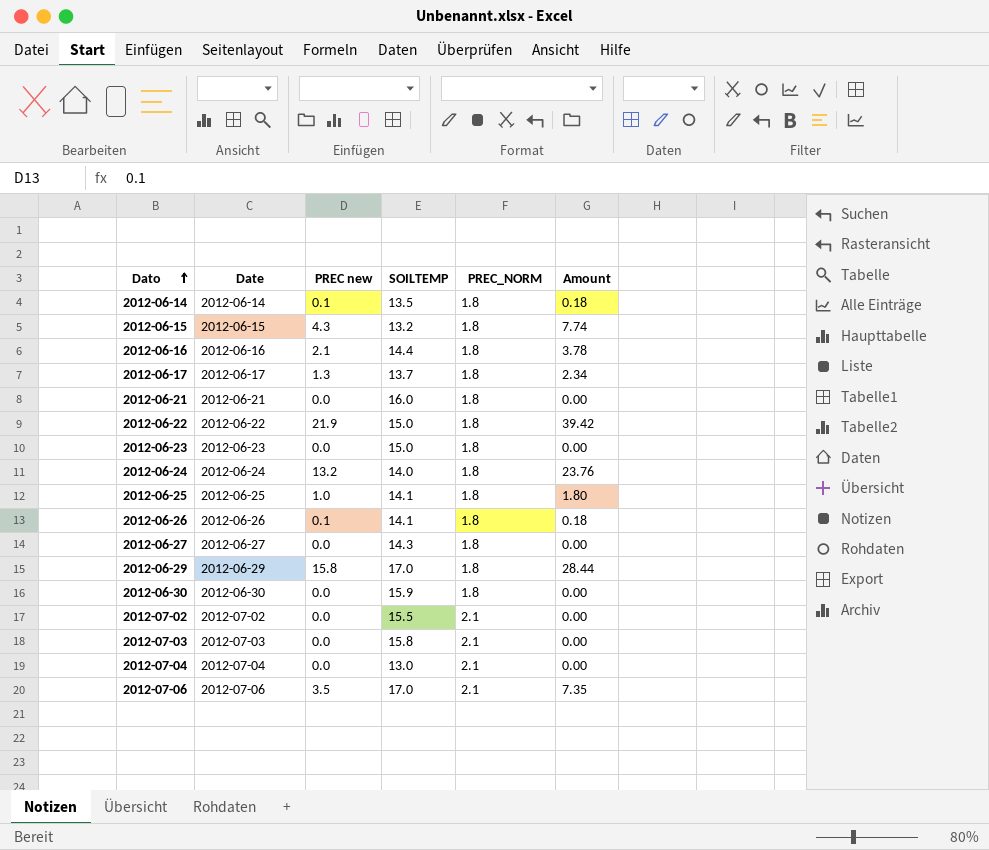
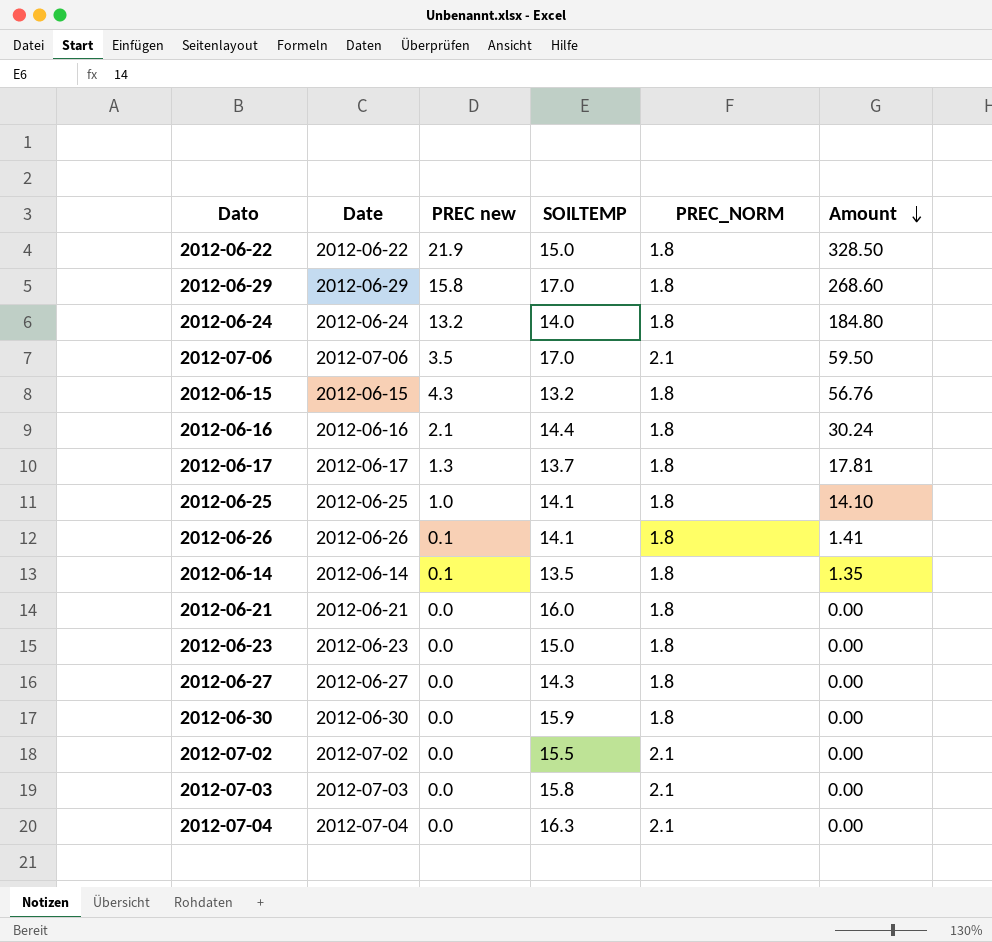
row order: Dato ascending -> Amount descending
column Amount | formula: [PREC new] * [PREC_NORM] -> [PREC new] * [SOILTEMP]
2012-07-04 | SOILTEMP: 13.0 -> 16.3

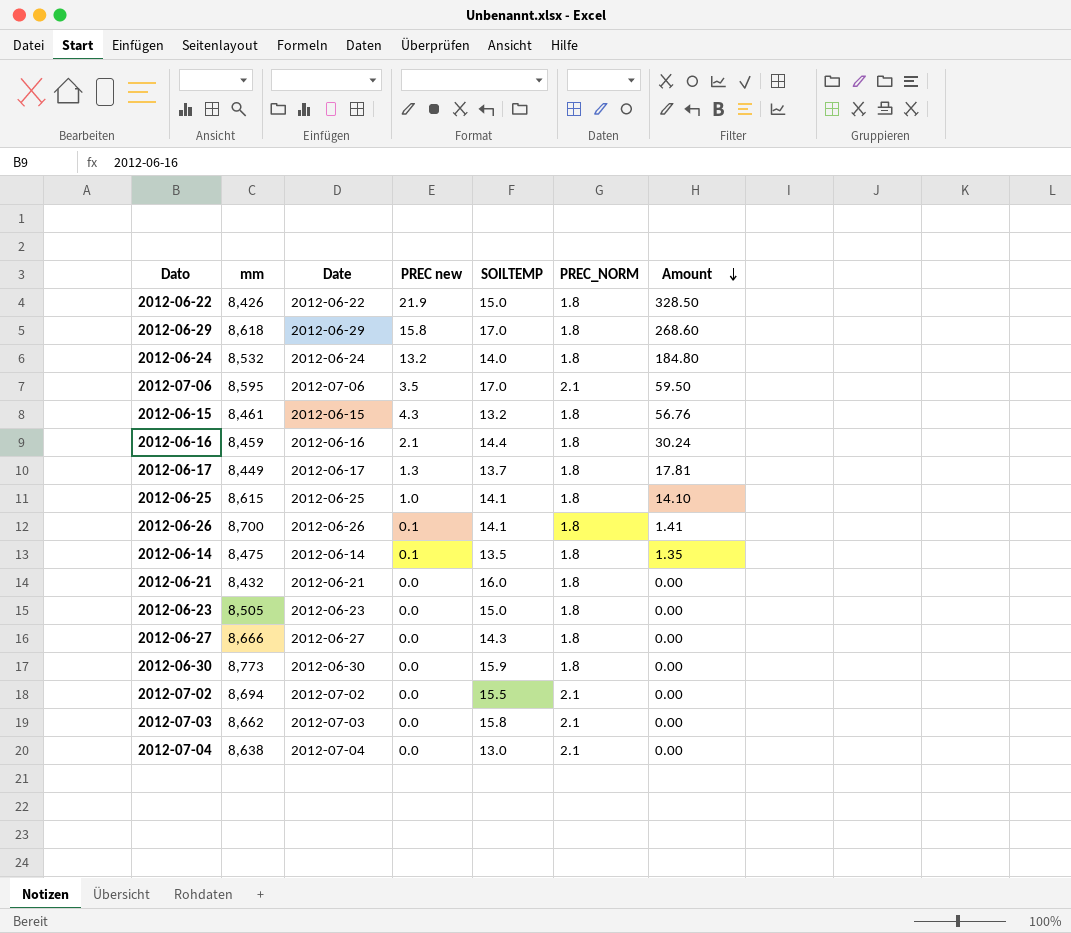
column mm | position: none -> 2
2012-07-04 | SOILTEMP: 16.3 -> 13.0

